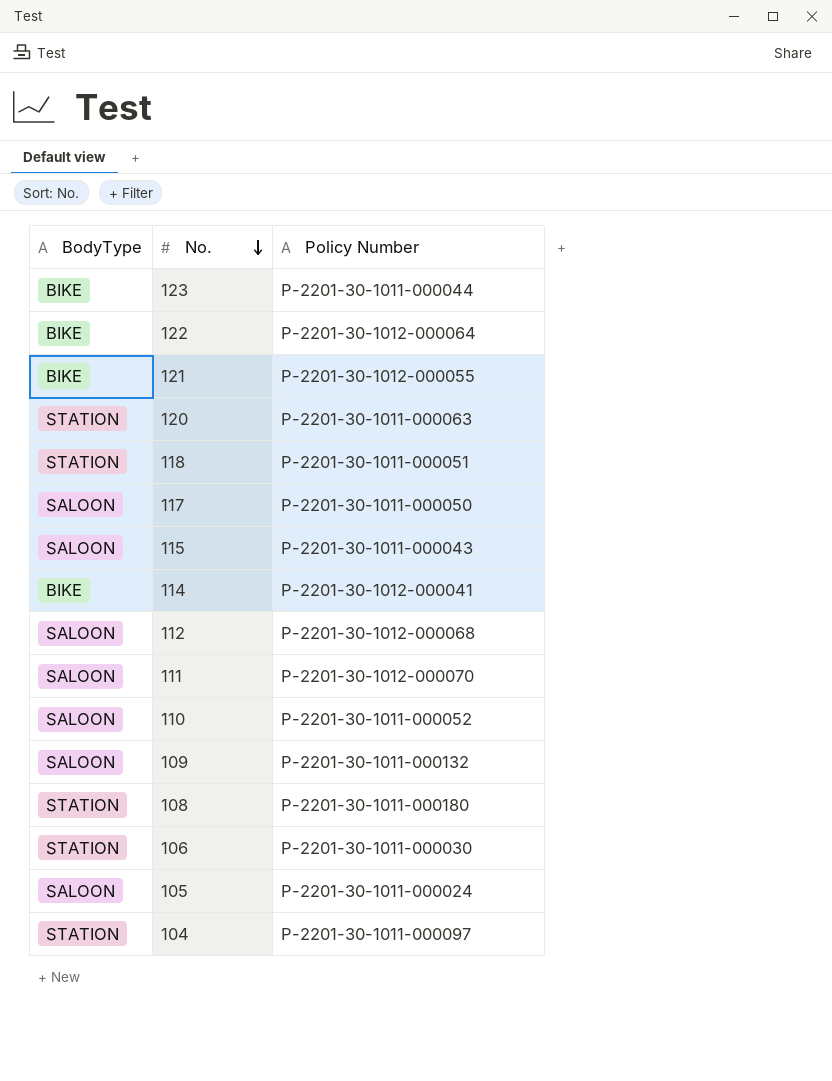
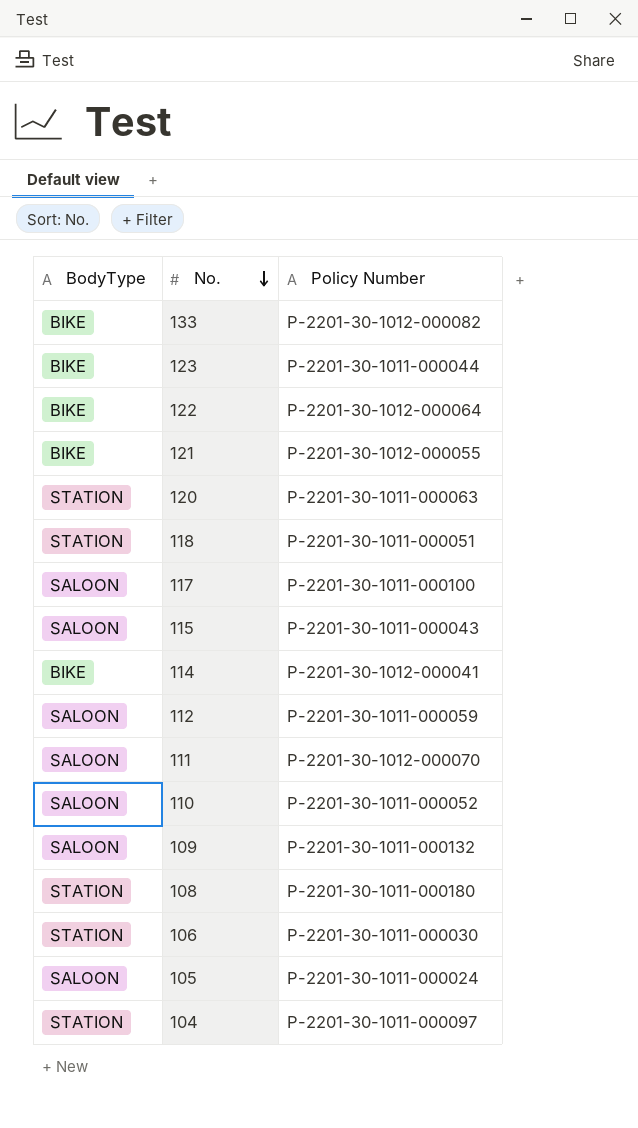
row 133: none -> BIKE | P-2201-30-1012-000082
117 | Policy Number: P-2201-30-1011-000050 -> P-2201-30-1011-000100
112 | Policy Number: P-2201-30-1012-000068 -> P-2201-30-1011-000059

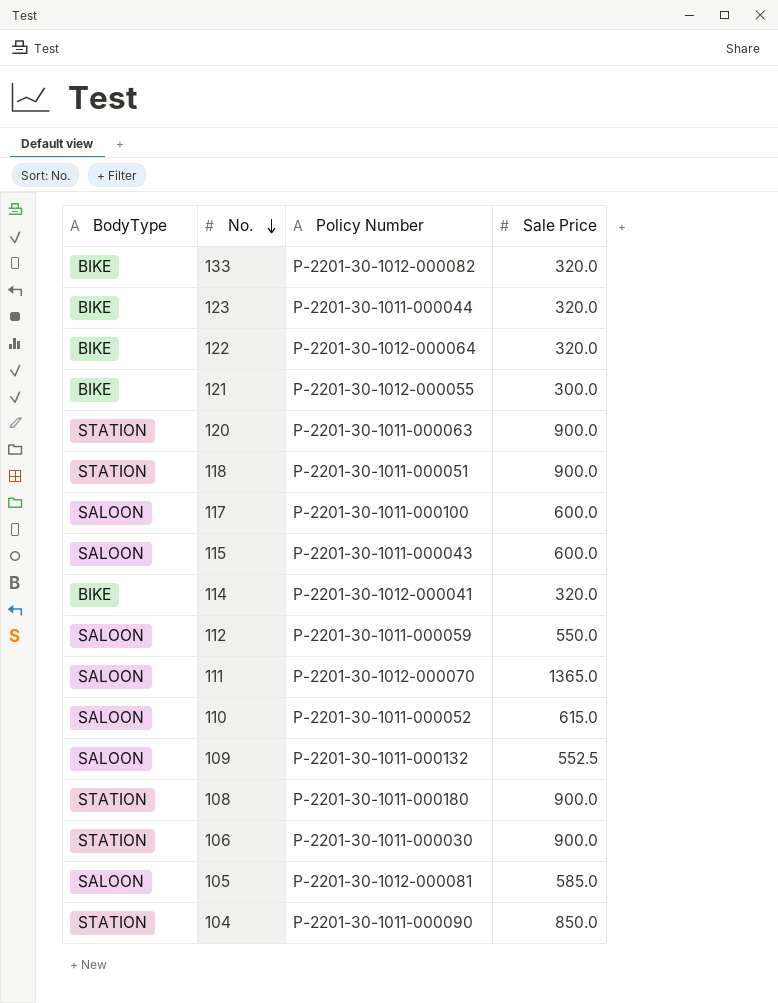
column Sale Price | position: none -> 4
105 | Policy Number: P-2201-30-1011-000024 -> P-2201-30-1012-000081
104 | Policy Number: P-2201-30-1011-000097 -> P-2201-30-1011-000090

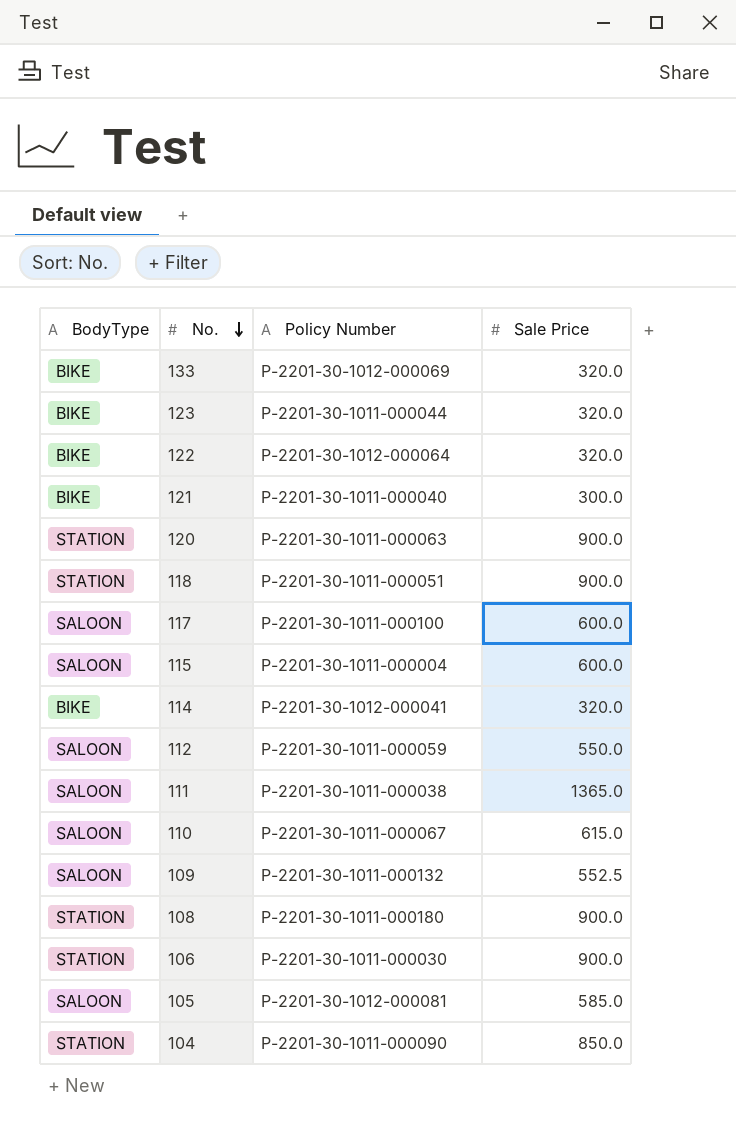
133 | Policy Number: P-2201-30-1012-000082 -> P-2201-30-1012-000069
121 | Policy Number: P-2201-30-1012-000055 -> P-2201-30-1011-000040
115 | Policy Number: P-2201-30-1011-000043 -> P-2201-30-1011-000004
111 | Policy Number: P-2201-30-1012-000070 -> P-2201-30-1011-000038
110 | Policy Number: P-2201-30-1011-000052 -> P-2201-30-1011-000067

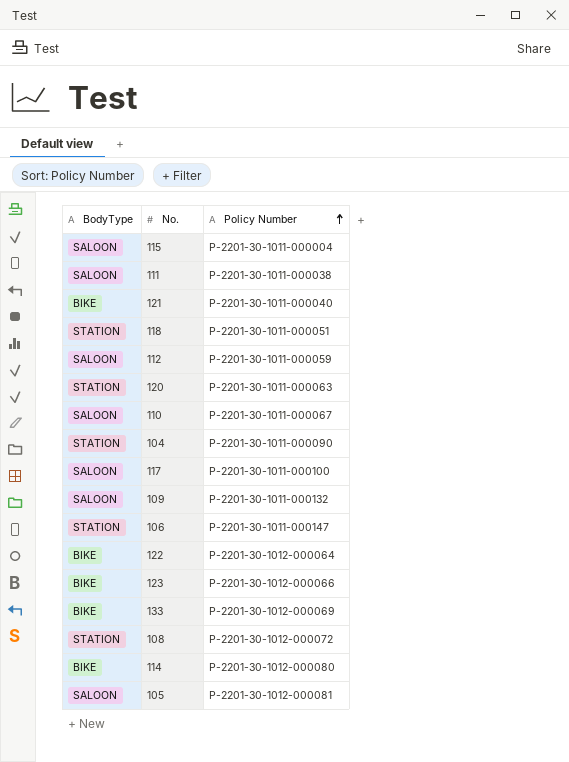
row order: No. descending -> Policy Number ascending
column Sale Price | position: 4 -> none
106 | Policy Number: P-2201-30-1011-000030 -> P-2201-30-1011-000147
123 | Policy Number: P-2201-30-1011-000044 -> P-2201-30-1012-000066
108 | Policy Number: P-2201-30-1011-000180 -> P-2201-30-1012-000072
114 | Policy Number: P-2201-30-1012-000041 -> P-2201-30-1012-000080

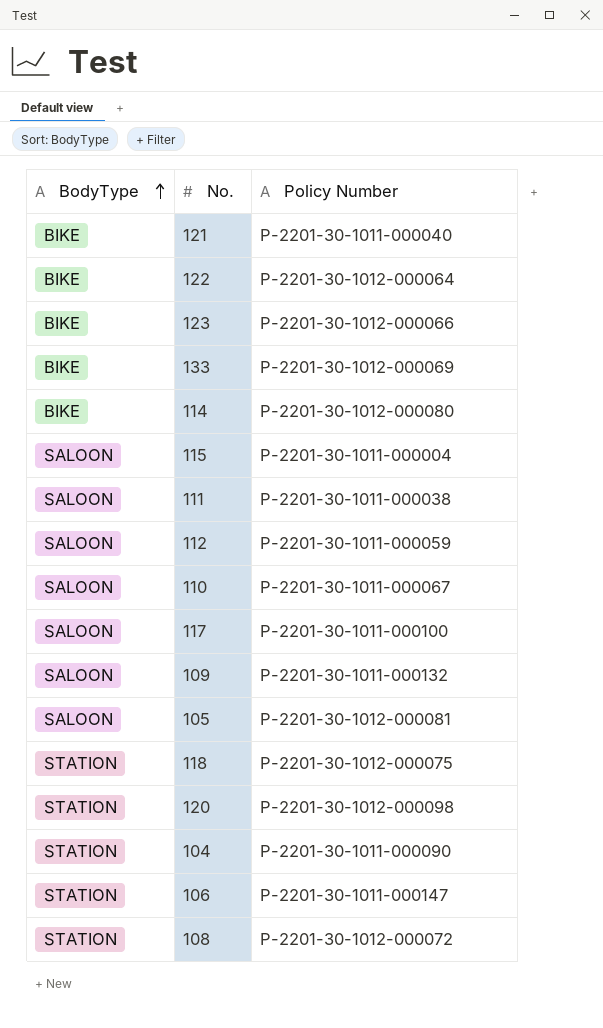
row order: Policy Number ascending -> BodyType ascending
118 | Policy Number: P-2201-30-1011-000051 -> P-2201-30-1012-000075
120 | Policy Number: P-2201-30-1011-000063 -> P-2201-30-1012-000098

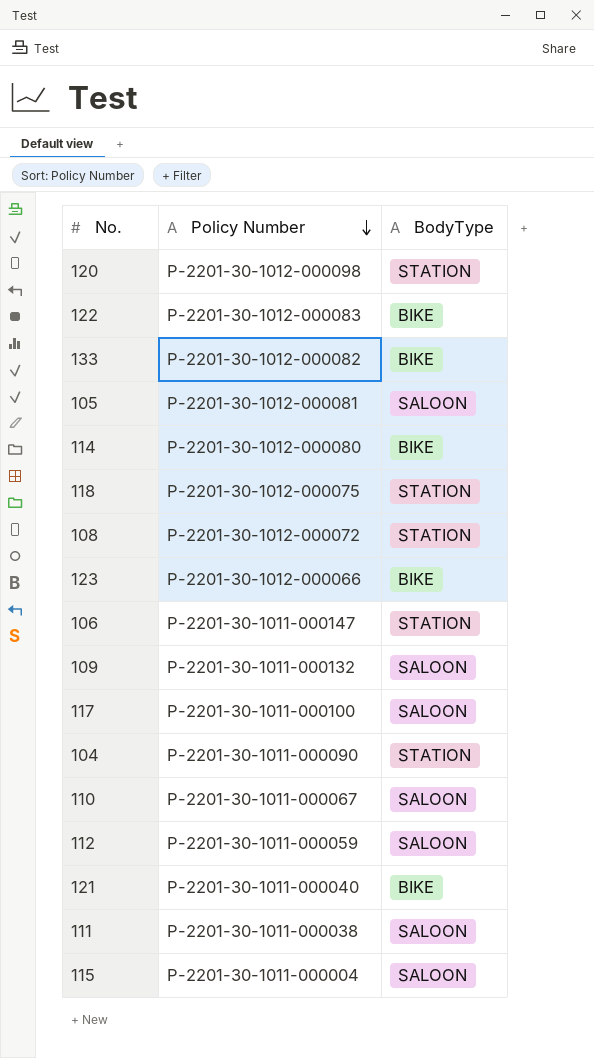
row order: BodyType ascending -> Policy Number descending
column BodyType | position: 1 -> 3
122 | Policy Number: P-2201-30-1012-000064 -> P-2201-30-1012-000083
133 | Policy Number: P-2201-30-1012-000069 -> P-2201-30-1012-000082

